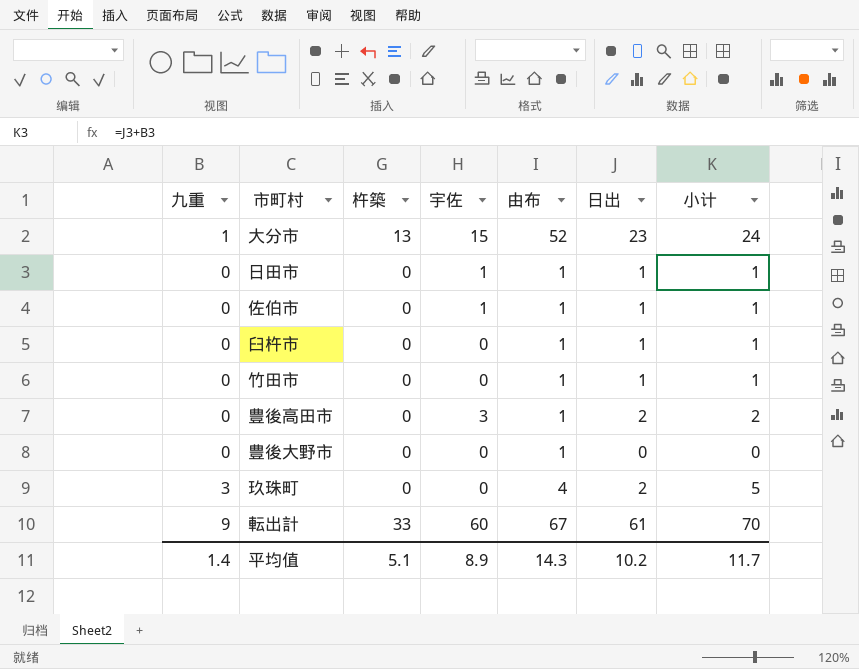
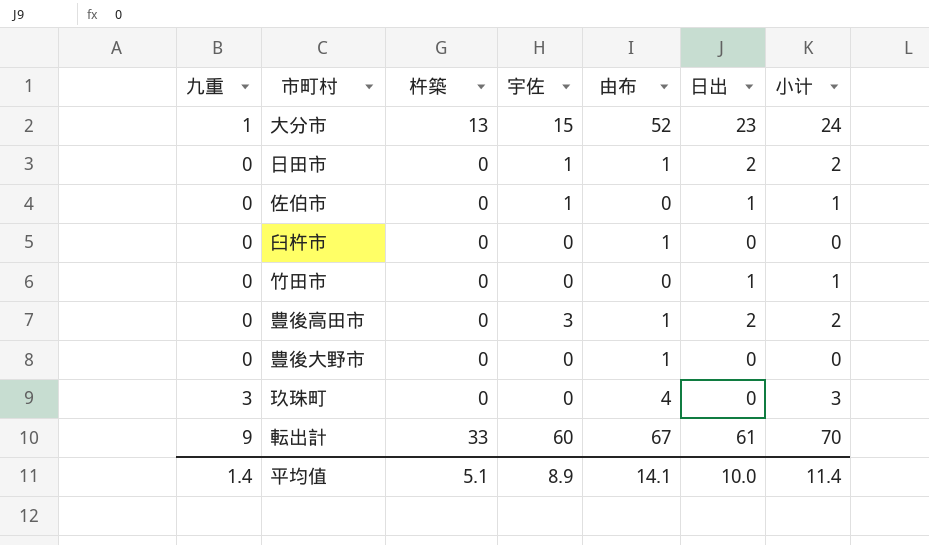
日田市 | 日出: 1 -> 2
日田市 | 小计: 1 -> 2
佐伯市 | 由布: 1 -> 0
臼杵市 | 日出: 1 -> 0
臼杵市 | 小计: 1 -> 0
竹田市 | 由布: 1 -> 0
玖珠町 | 日出: 2 -> 0
玖珠町 | 小计: 5 -> 3
平均值 | 由布: 14.3 -> 14.1
平均值 | 日出: 10.2 -> 10.0
平均值 | 小计: 11.7 -> 11.4

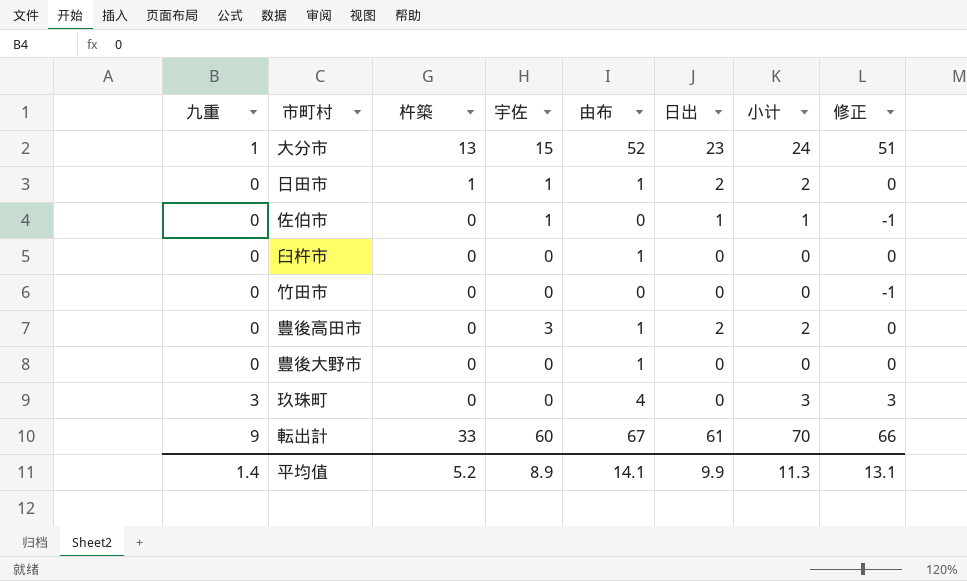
column 修正 | formula: none -> [由布] - 1
日田市 | 杵築: 0 -> 1
竹田市 | 日出: 1 -> 0
竹田市 | 小计: 1 -> 0
平均值 | 杵築: 5.1 -> 5.2
平均值 | 日出: 10.0 -> 9.9
平均值 | 小计: 11.4 -> 11.3

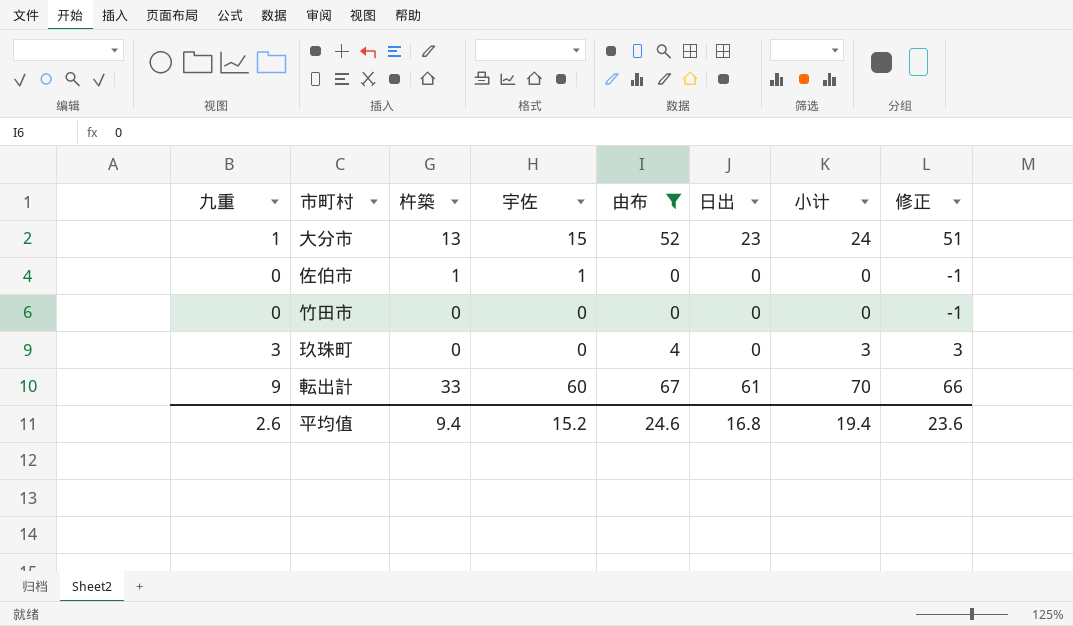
filter: none -> 由布 != 1
佐伯市 | 杵築: 0 -> 1
佐伯市 | 日出: 1 -> 0
佐伯市 | 小计: 1 -> 0
平均值 | 九重: 1.4 -> 2.6
平均值 | 杵築: 5.2 -> 9.4
平均值 | 宇佐: 8.9 -> 15.2
平均值 | 由布: 14.1 -> 24.6
平均值 | 日出: 9.9 -> 16.8
平均值 | 小计: 11.3 -> 19.4
平均值 | 修正: 13.1 -> 23.6

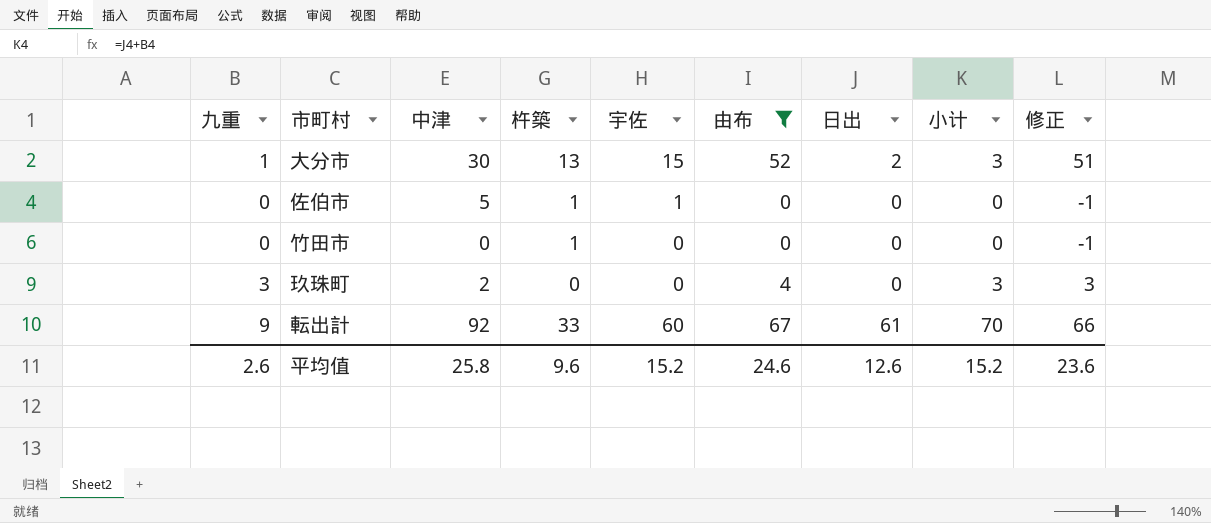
column 中津 | position: none -> 3
大分市 | 日出: 23 -> 2
大分市 | 小计: 24 -> 3
竹田市 | 杵築: 0 -> 1
平均值 | 杵築: 9.4 -> 9.6
平均值 | 日出: 16.8 -> 12.6
平均值 | 小计: 19.4 -> 15.2

